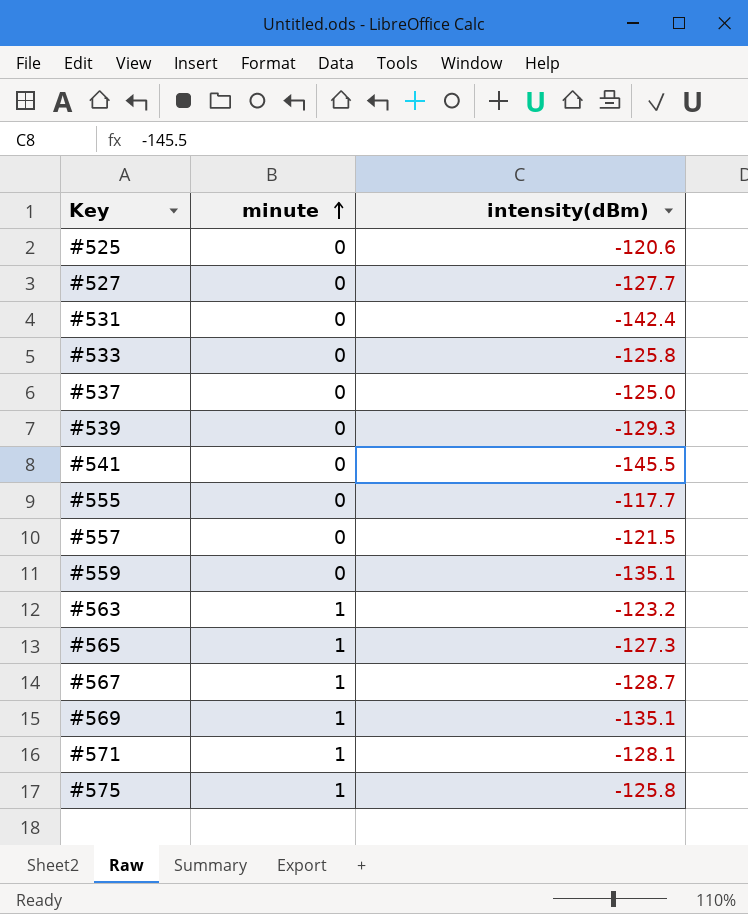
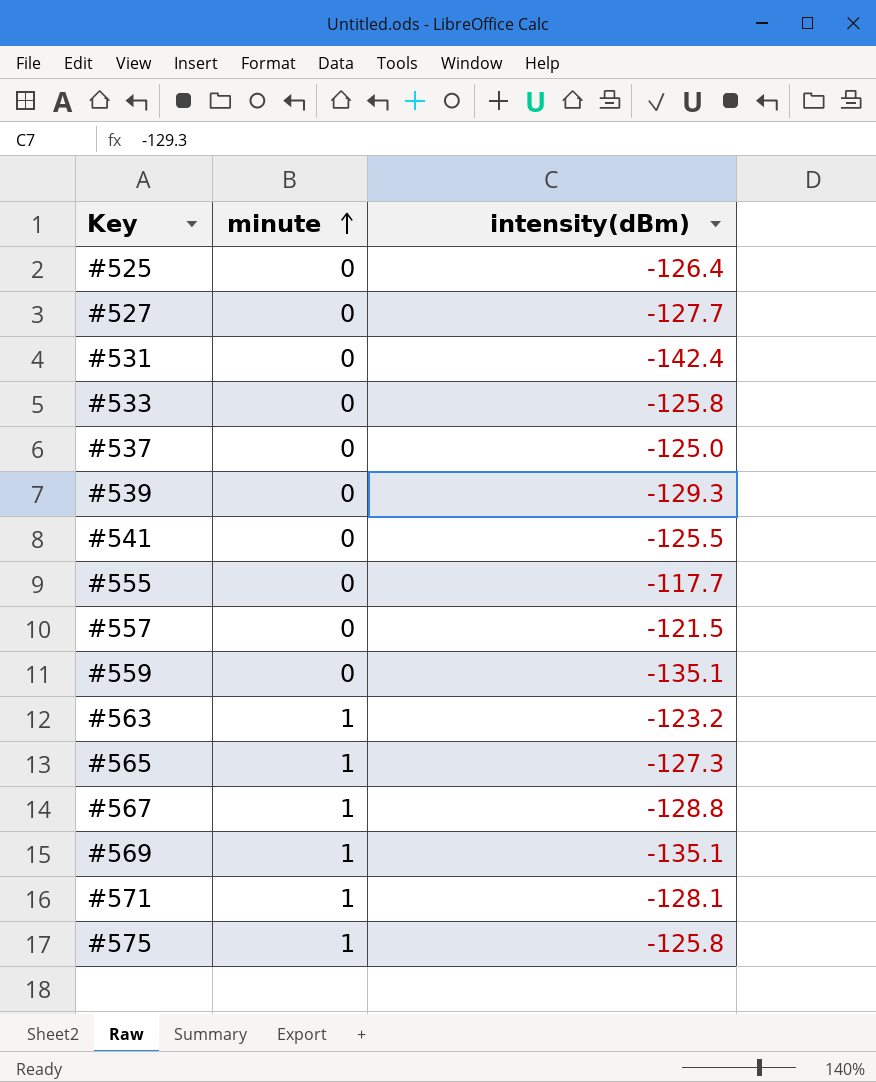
#525 | intensity(dBm): -120.6 -> -126.4
#541 | intensity(dBm): -145.5 -> -125.5
#567 | intensity(dBm): -128.7 -> -128.8

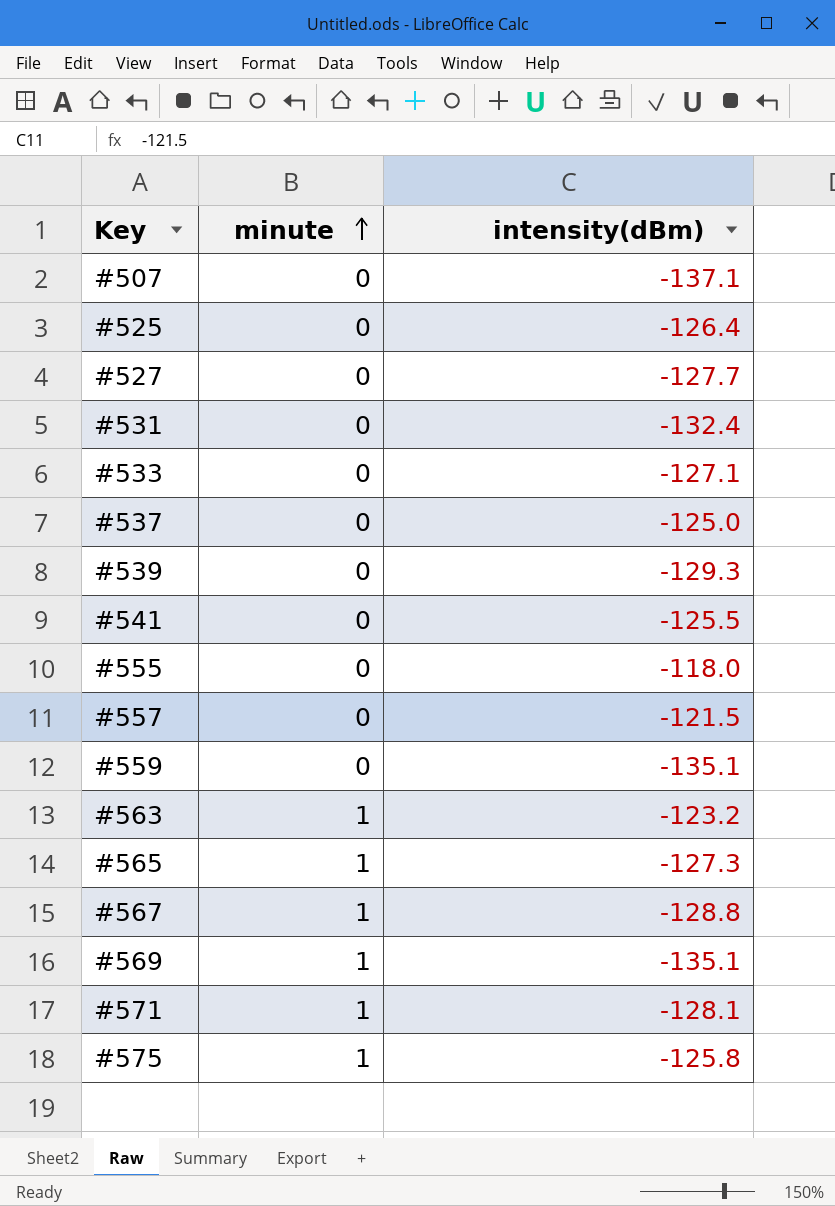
row #507: none -> 0 | -137.1
#531 | intensity(dBm): -142.4 -> -132.4
#533 | intensity(dBm): -125.8 -> -127.1
#555 | intensity(dBm): -117.7 -> -118.0

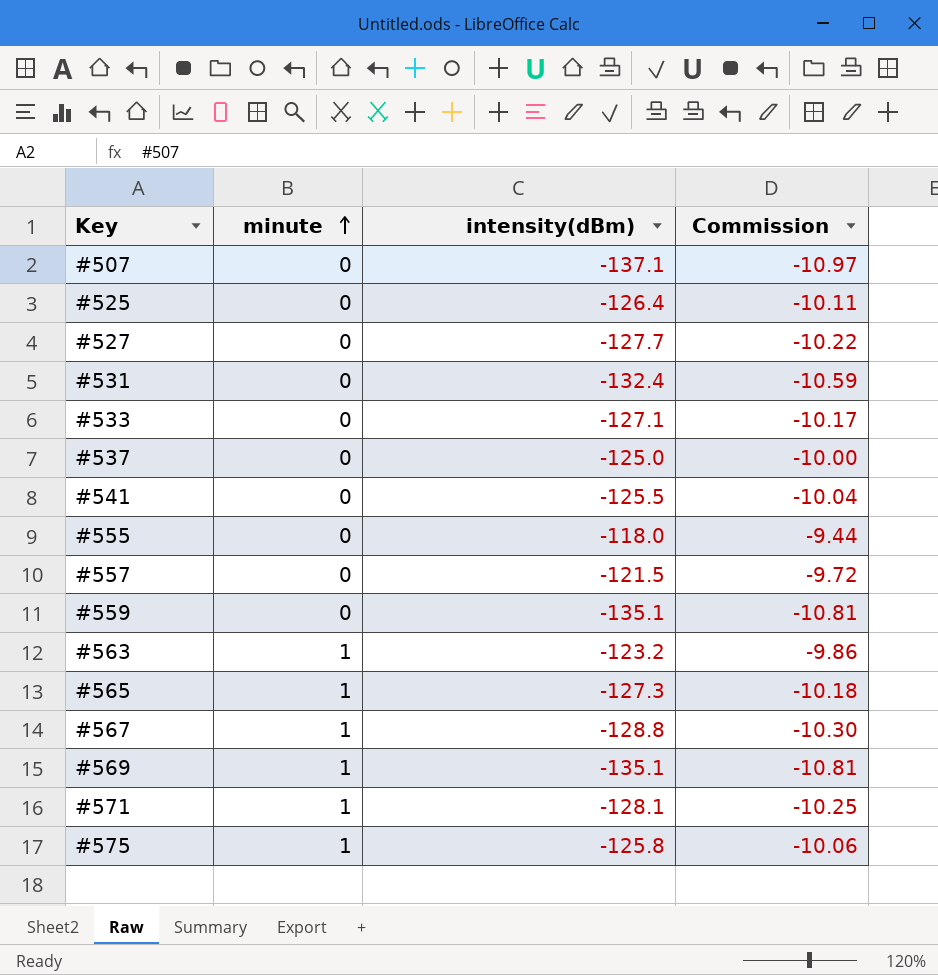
column Commission | formula: none -> [intensity(dBm)] * 0.08
row #539: 0 | -129.3 -> none

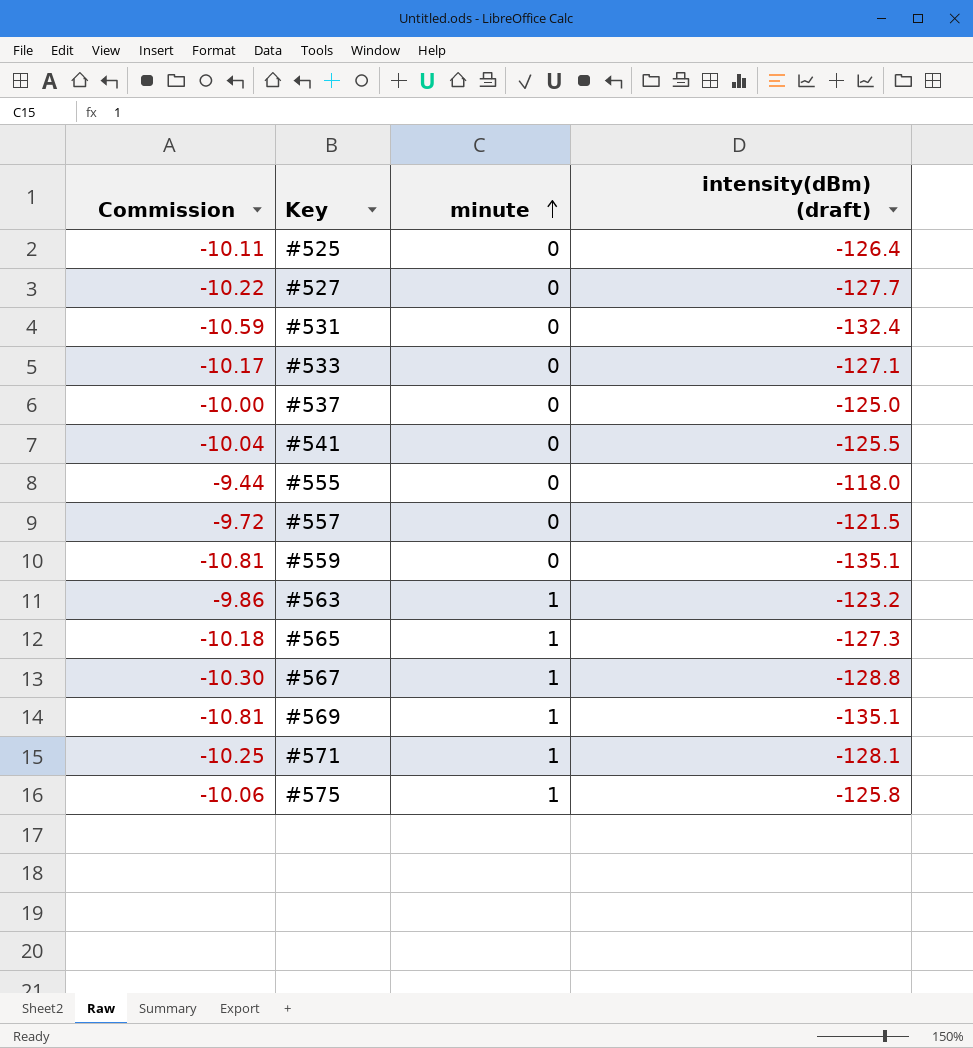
column Commission | position: 4 -> 1
column name: intensity(dBm) -> intensity(dBm) (draft)
row #507: 0 | -137.1 | -10.97 -> none

